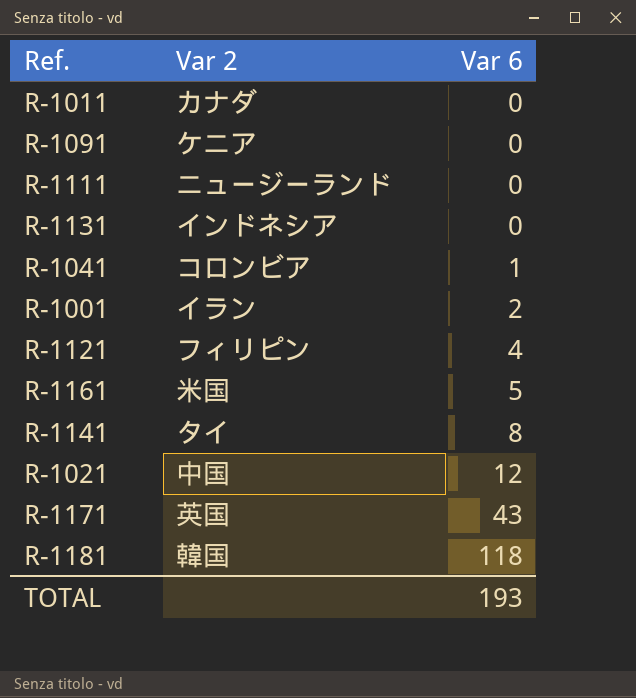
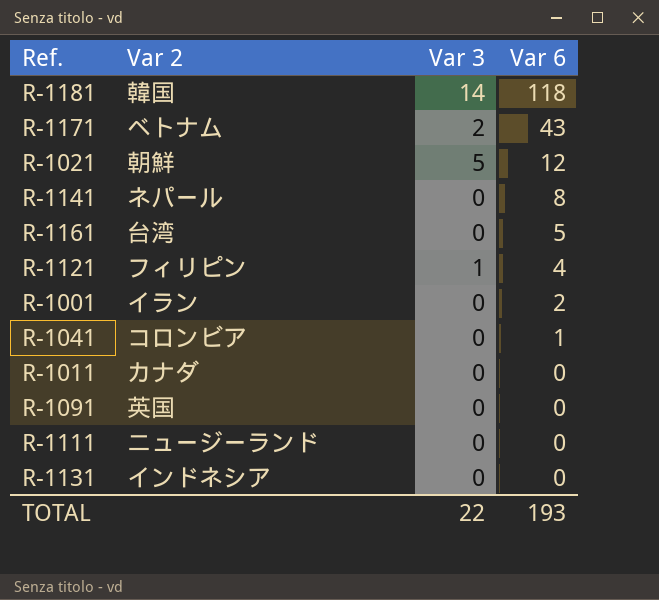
row order: Var 6 ascending -> Var 6 descending
column Var 3 | position: none -> 3
R-1171 | Var 2: 英国 -> ベトナム
R-1021 | Var 2: 中国 -> 朝鮮
R-1141 | Var 2: タイ -> ネパール
R-1161 | Var 2: 米国 -> 台湾
R-1091 | Var 2: ケニア -> 英国

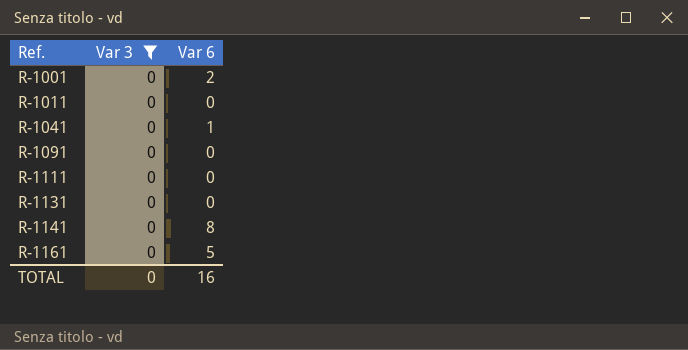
filter: none -> Var 3 = 0
row order: Var 6 descending -> Ref. ascending
column Var 2 | position: 2 -> none
TOTAL | Var 3: 22 -> 0
TOTAL | Var 6: 193 -> 16

